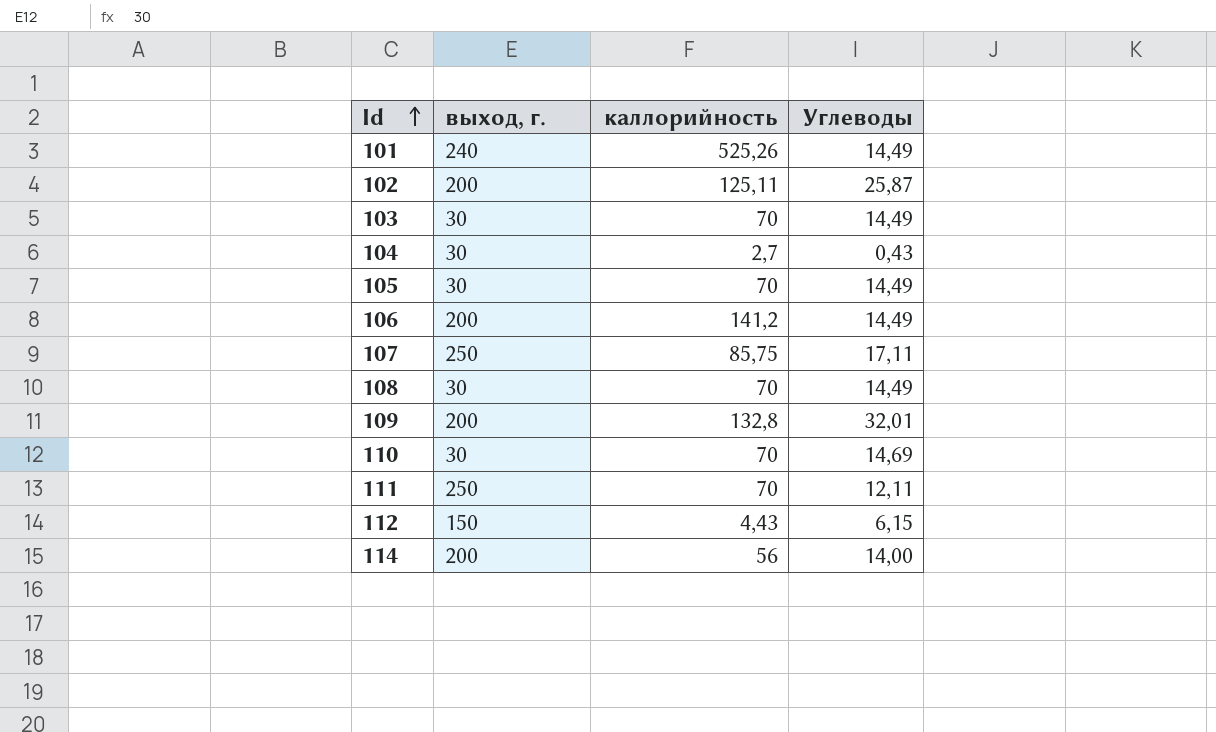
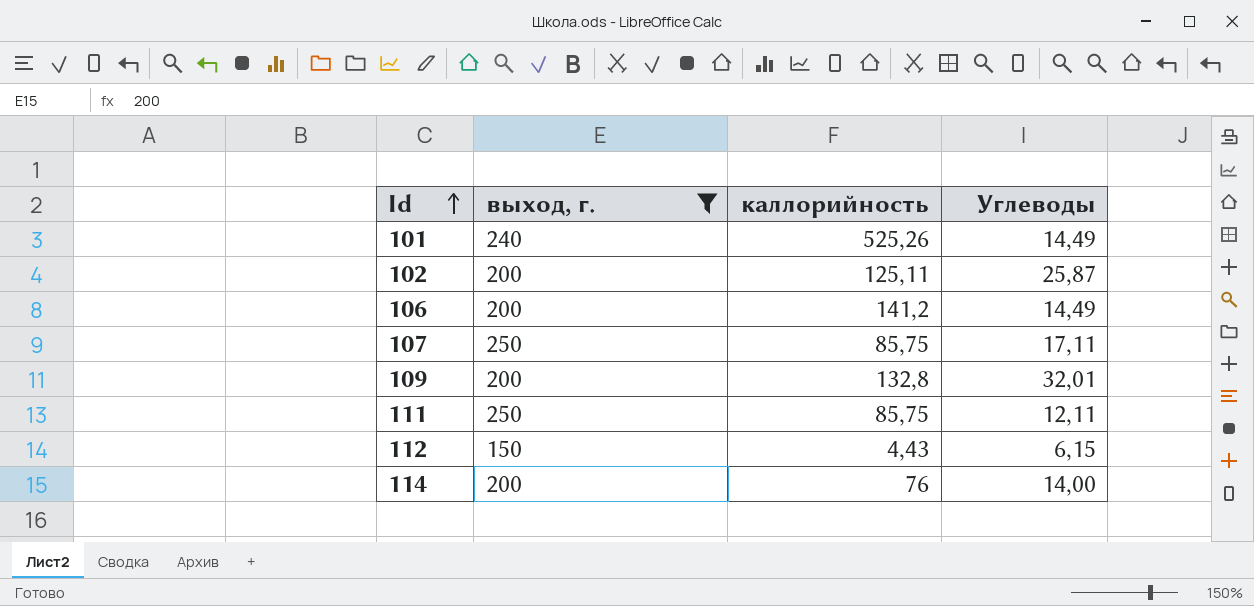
filter: none -> выход, г. != 30
111 | каллорийность: 70 -> 85,75
114 | каллорийность: 56 -> 76

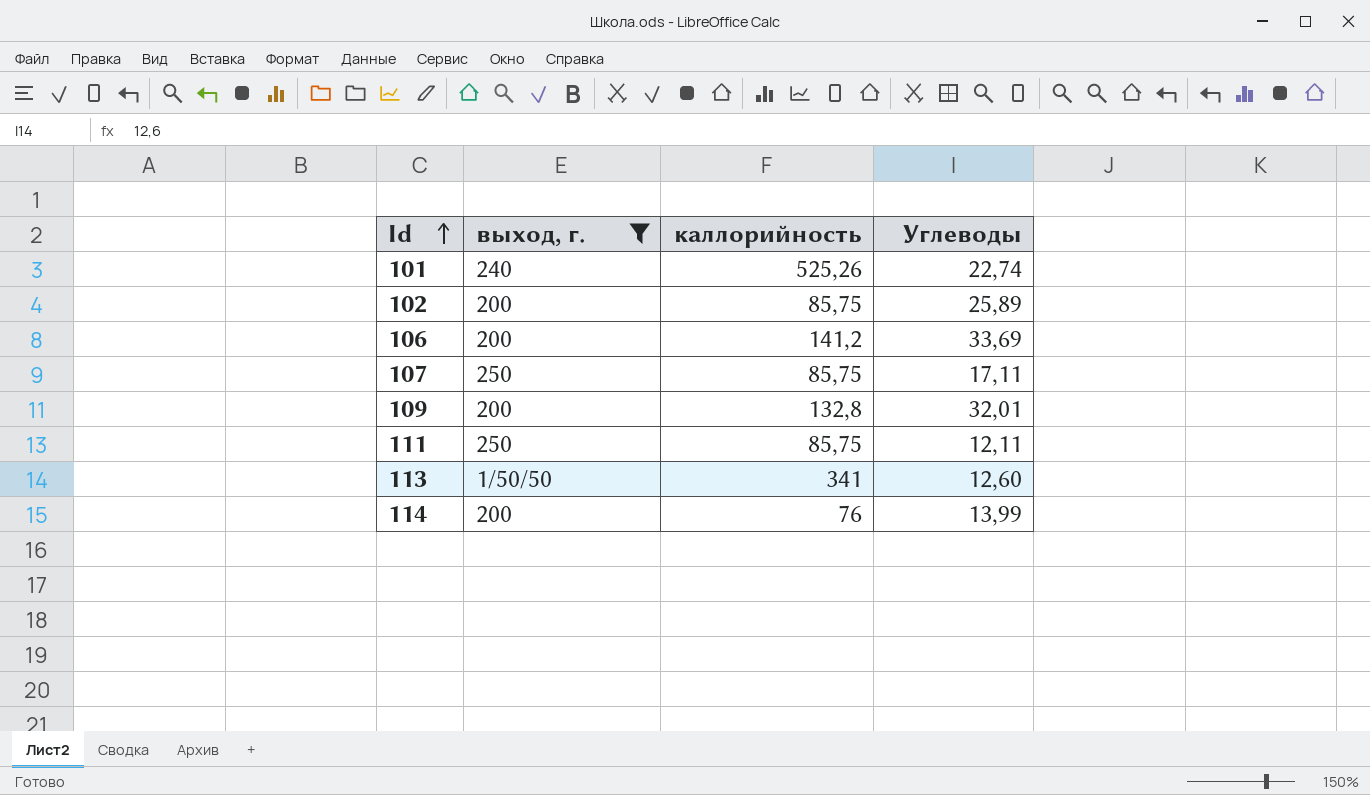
row 112: 150 | 4,43 | 6,15 -> none
101 | Углеводы: 14,49 -> 22,74
102 | каллорийность: 125,11 -> 85,75
102 | Углеводы: 25,87 -> 25,89
106 | Углеводы: 14,49 -> 33,69
row 113: none -> 1/50/50 | 341 | 12,60
114 | Углеводы: 14,00 -> 13,99

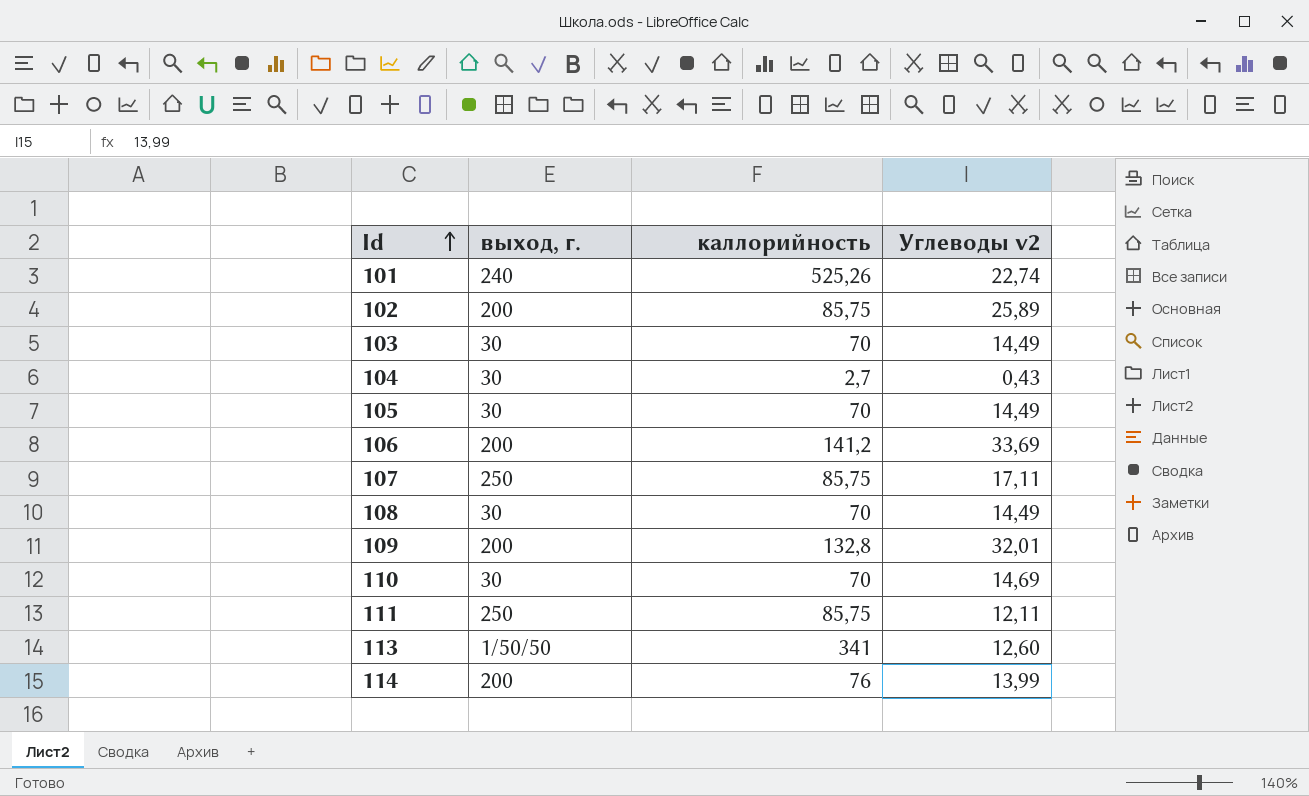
filter: выход, г. != 30 -> none
column name: Углеводы -> Углеводы v2

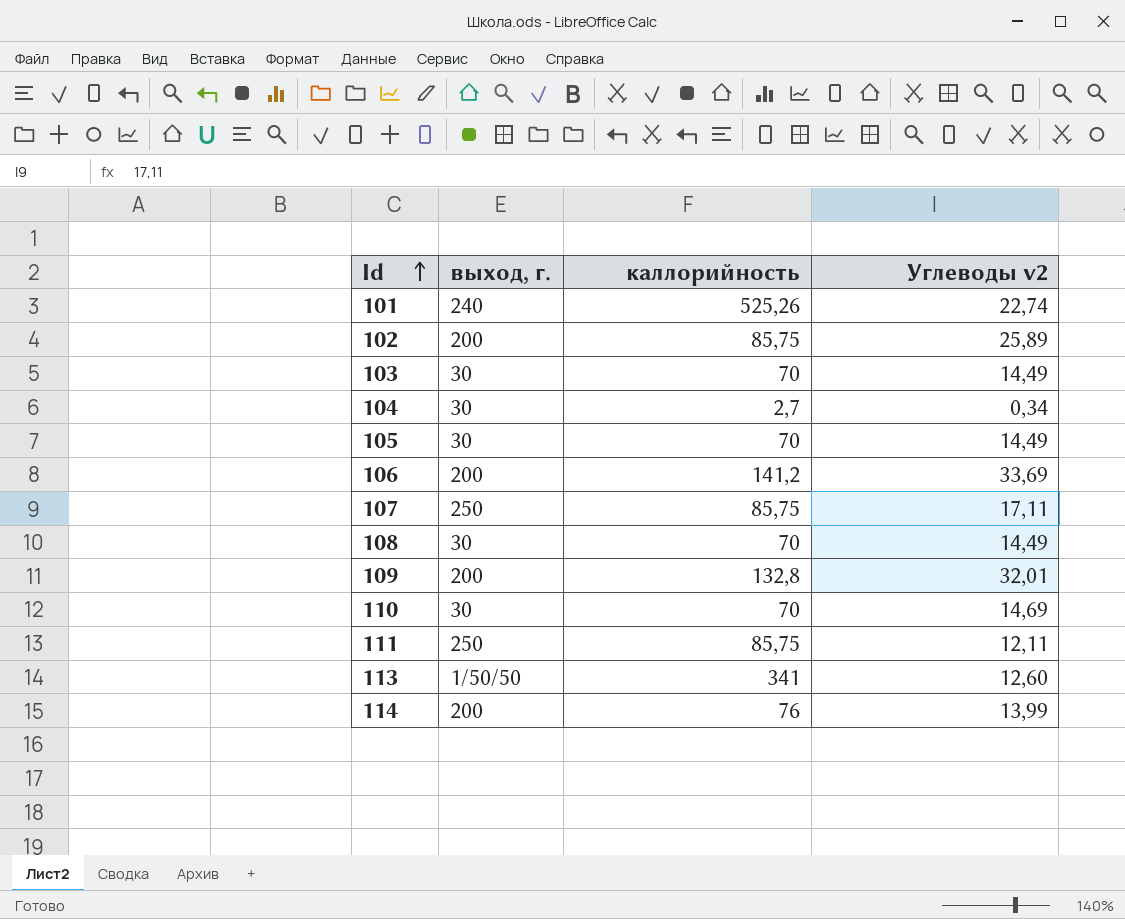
104 | Углеводы v2: 0,43 -> 0,34

